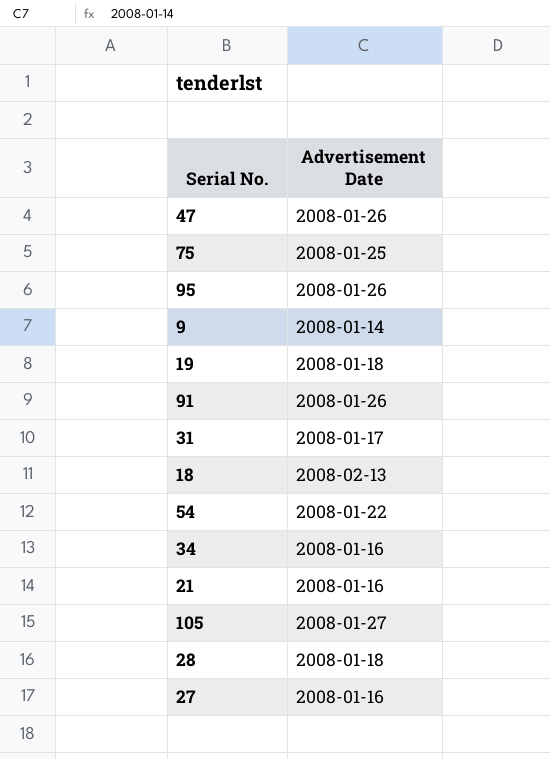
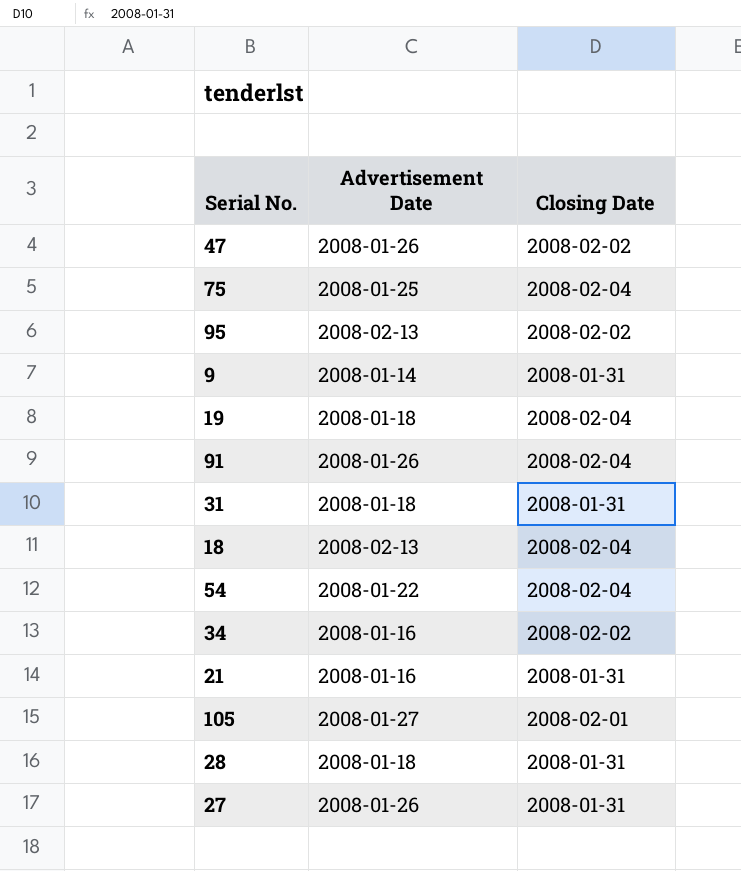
column Closing Date | position: none -> 3
95 | Advertisement Date: 2008-01-26 -> 2008-02-13
31 | Advertisement Date: 2008-01-17 -> 2008-01-18
27 | Advertisement Date: 2008-01-16 -> 2008-01-26

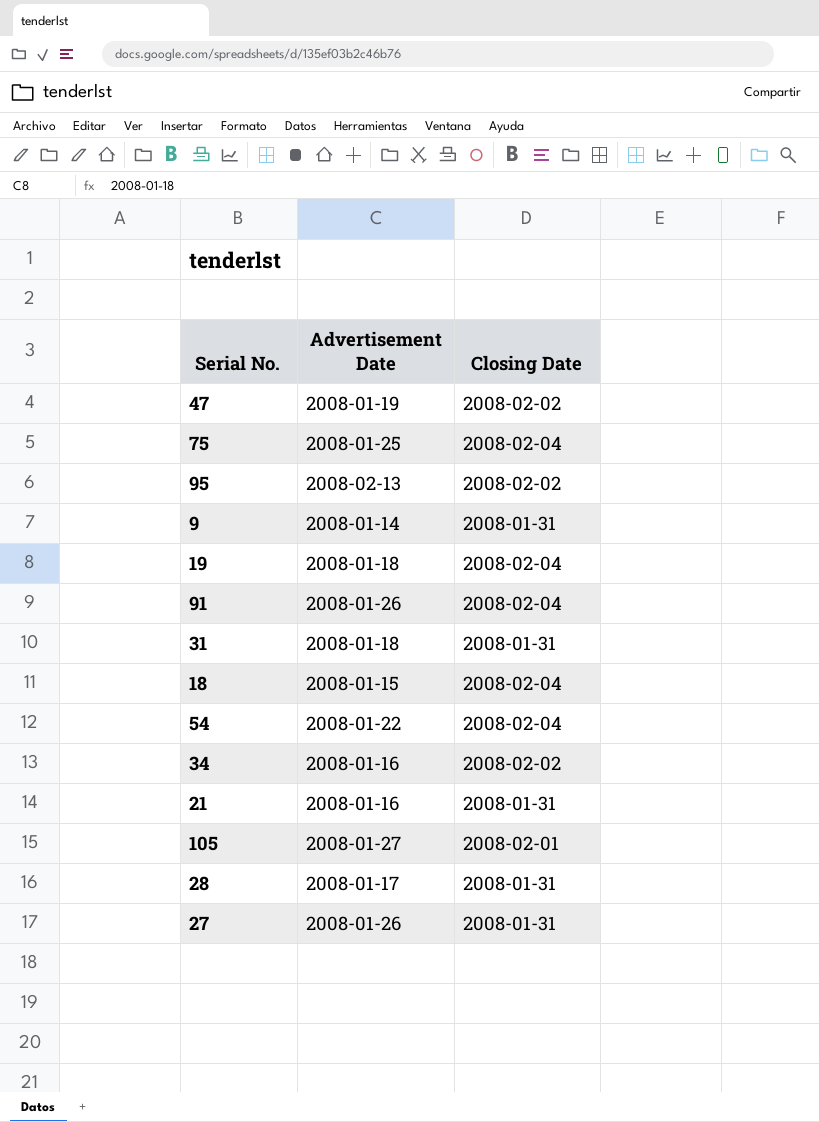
47 | Advertisement Date: 2008-01-26 -> 2008-01-19
18 | Advertisement Date: 2008-02-13 -> 2008-01-15
28 | Advertisement Date: 2008-01-18 -> 2008-01-17

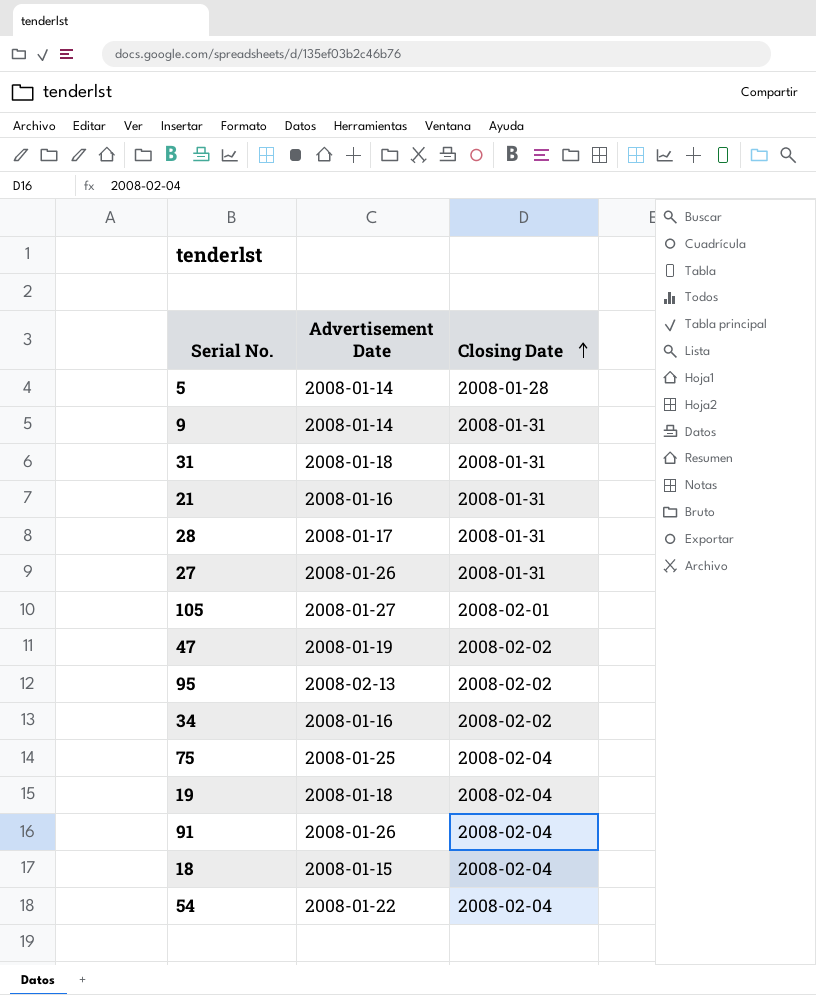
row order: none -> Closing Date ascending
row 5: none -> 2008-01-14 | 2008-01-28

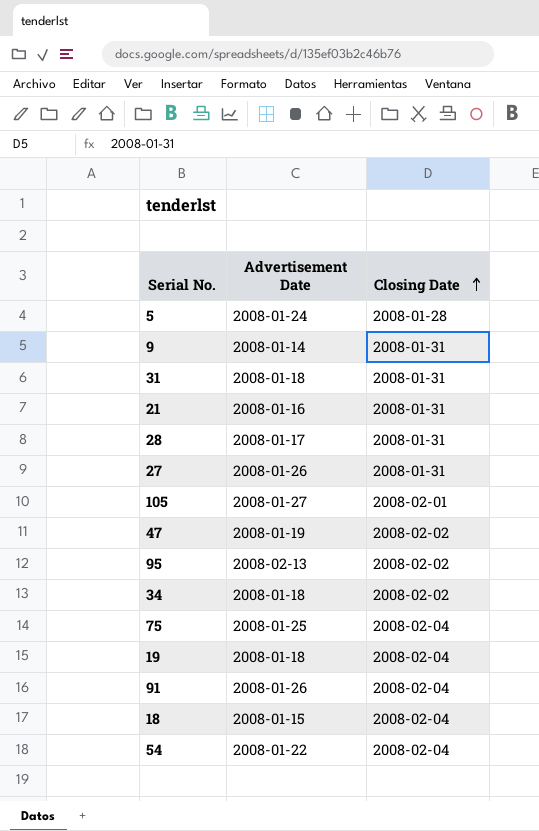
5 | Advertisement Date: 2008-01-14 -> 2008-01-24
34 | Advertisement Date: 2008-01-16 -> 2008-01-18

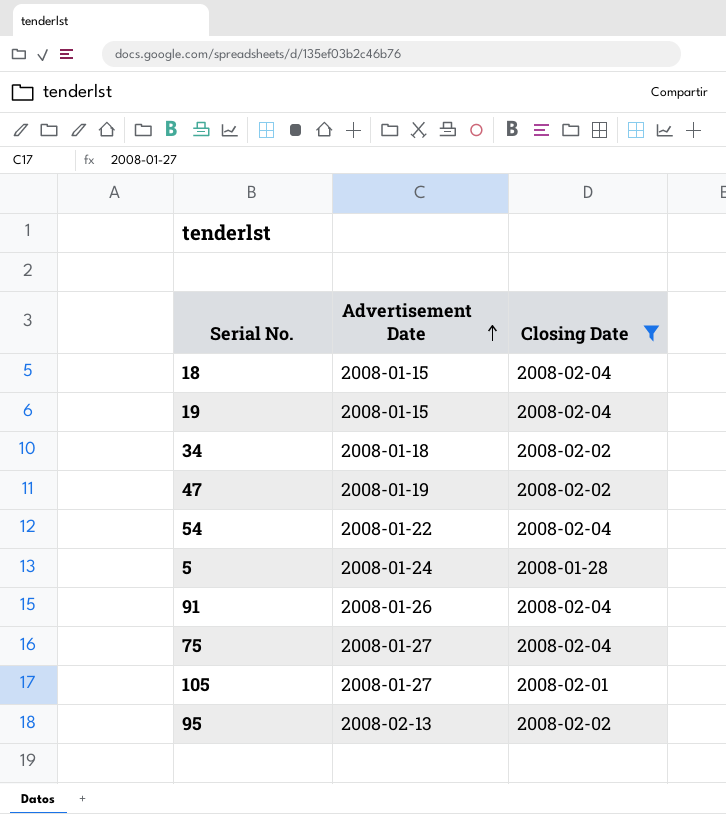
filter: none -> Closing Date != 2008-01-31
row order: Closing Date ascending -> Advertisement Date ascending
19 | Advertisement Date: 2008-01-18 -> 2008-01-15
75 | Advertisement Date: 2008-01-25 -> 2008-01-27

